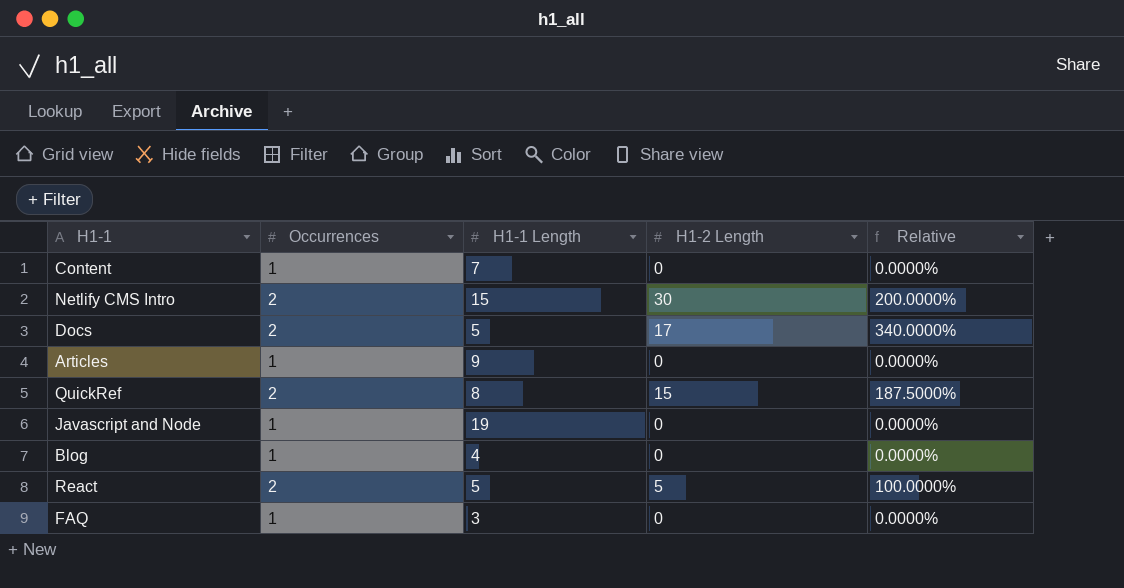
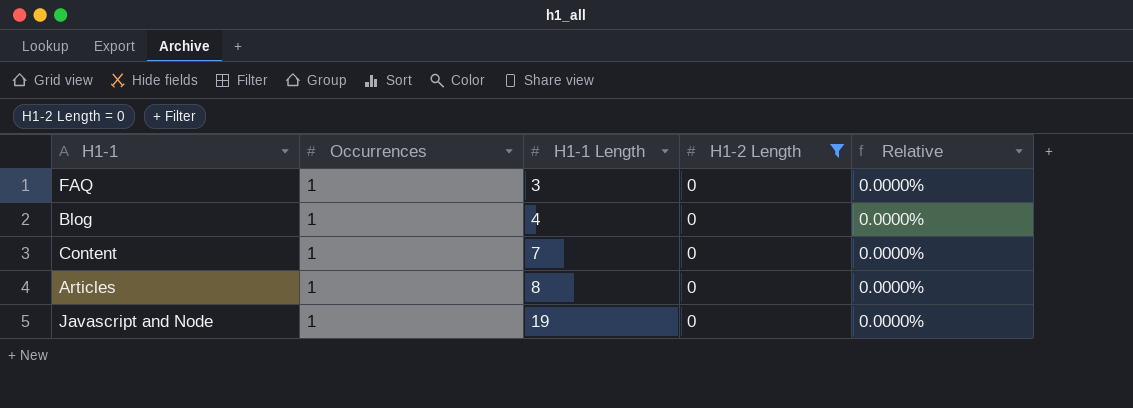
filter: none -> H1-2 Length = 0
row order: none -> H1-1 Length ascending
Articles | H1-1 Length: 9 -> 8

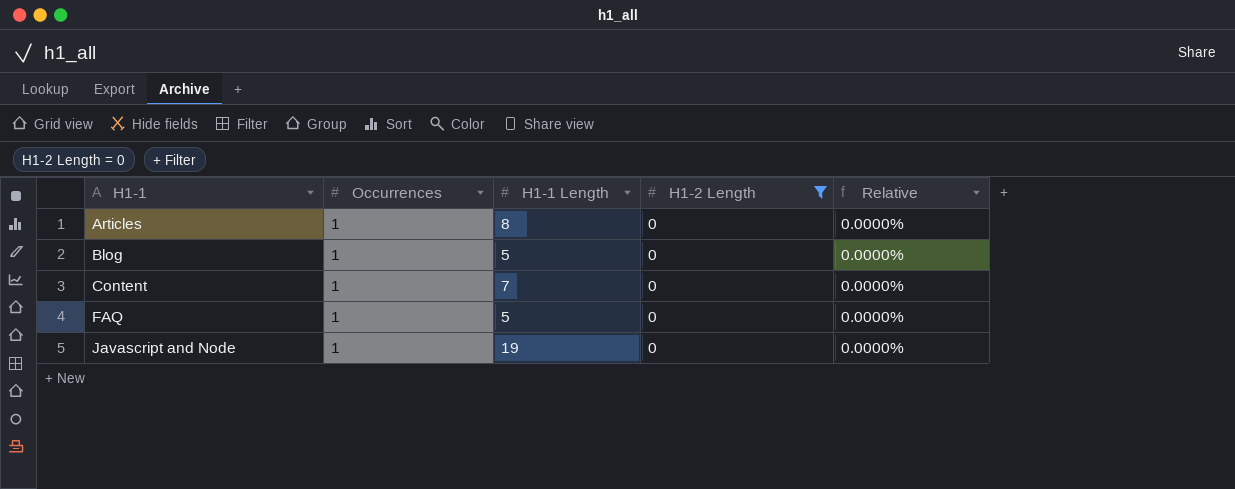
row order: H1-1 Length ascending -> H1-1 ascending
Blog | H1-1 Length: 4 -> 5
FAQ | H1-1 Length: 3 -> 5

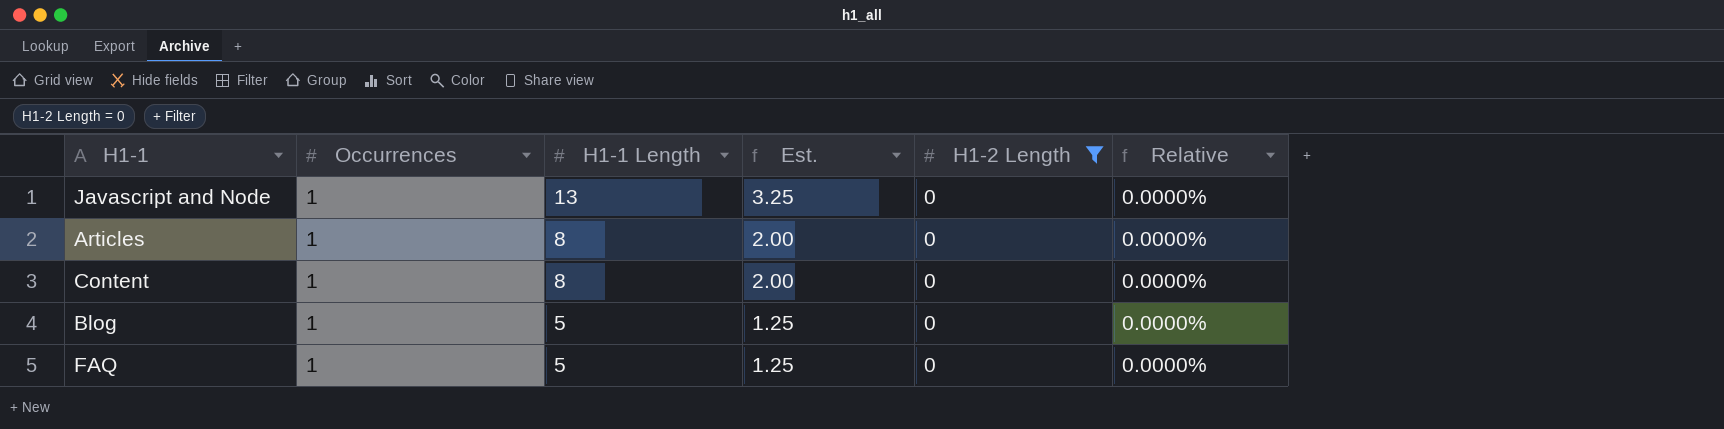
row order: H1-1 ascending -> H1-1 Length descending
column Est. | formula: none -> [H1-1 Length] * 0.25
Javascript and Node | H1-1 Length: 19 -> 13
Content | H1-1 Length: 7 -> 8

